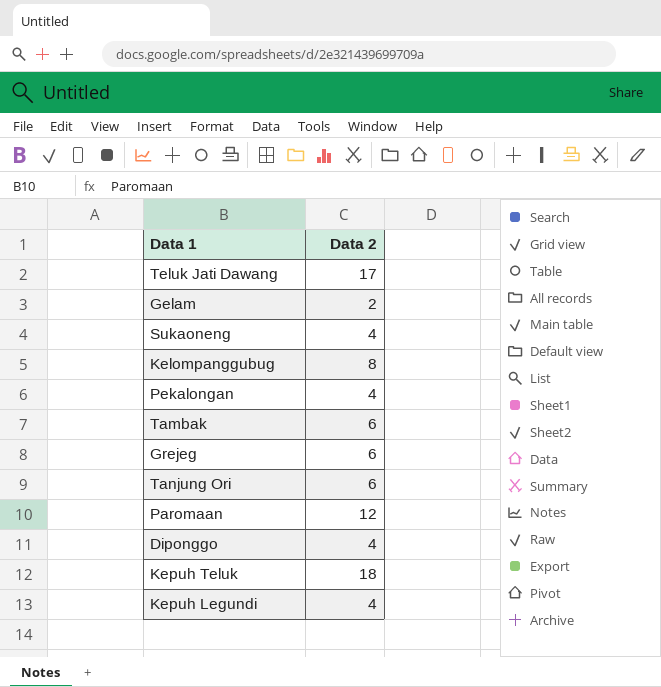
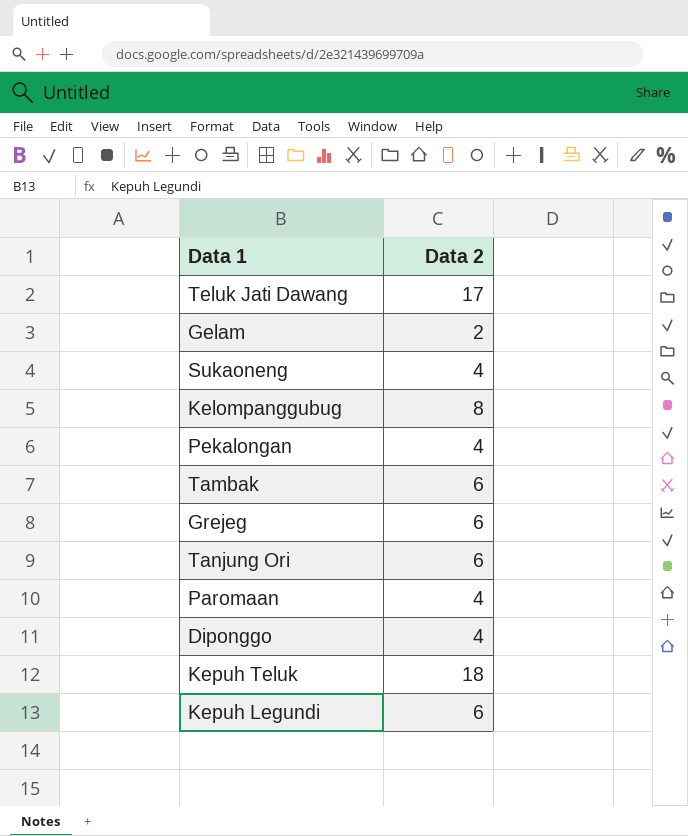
Paromaan | Data 2: 12 -> 4
Kepuh Legundi | Data 2: 4 -> 6

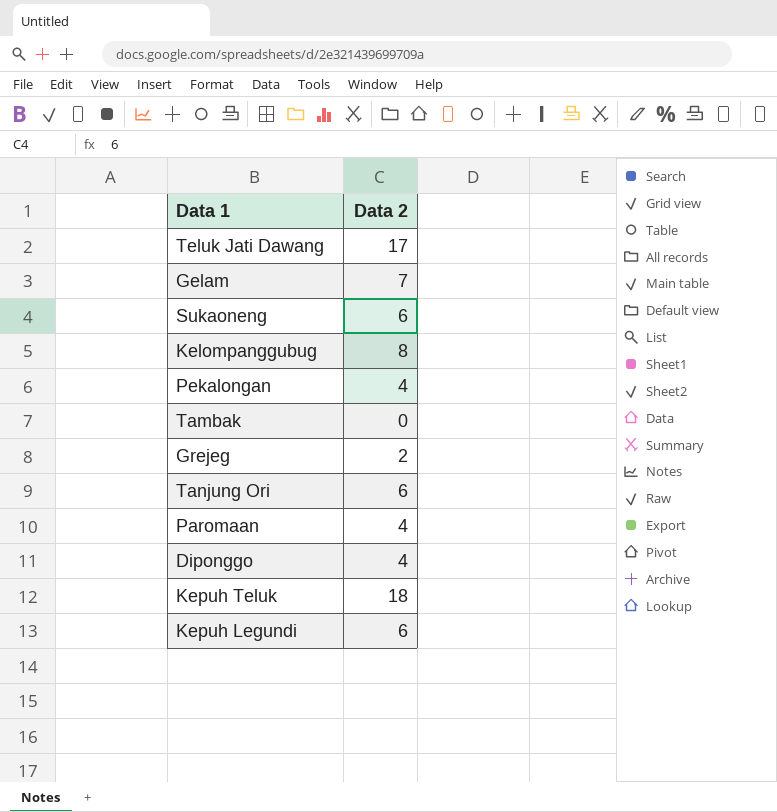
Gelam | Data 2: 2 -> 7
Sukaoneng | Data 2: 4 -> 6
Tambak | Data 2: 6 -> 0
Grejeg | Data 2: 6 -> 2

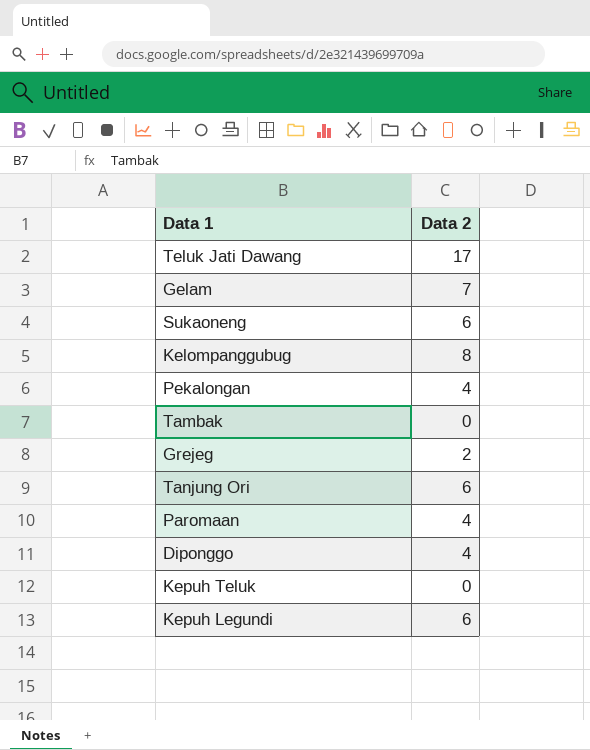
Kepuh Teluk | Data 2: 18 -> 0

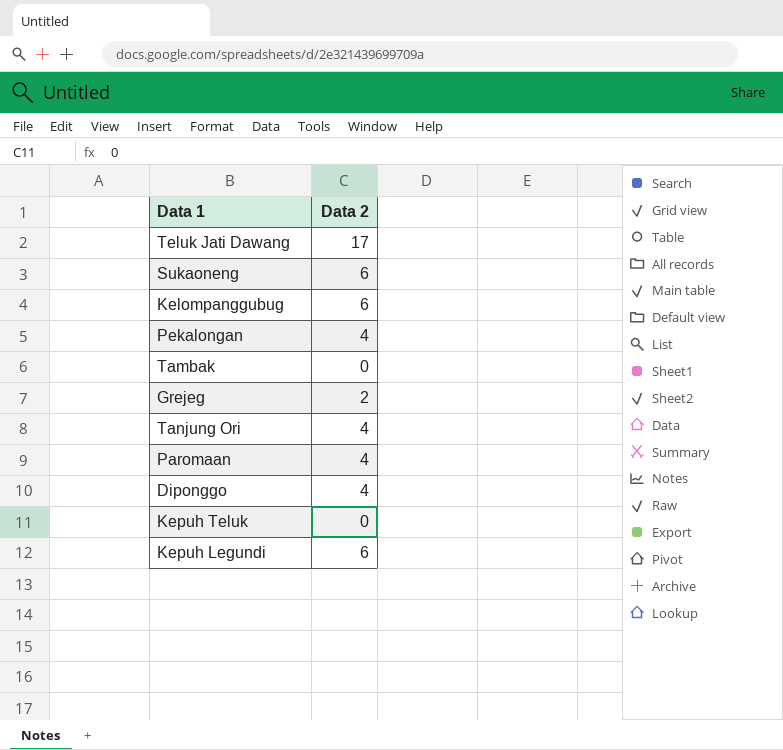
row Gelam: 7 -> none
Kelompanggubug | Data 2: 8 -> 6
Tanjung Ori | Data 2: 6 -> 4

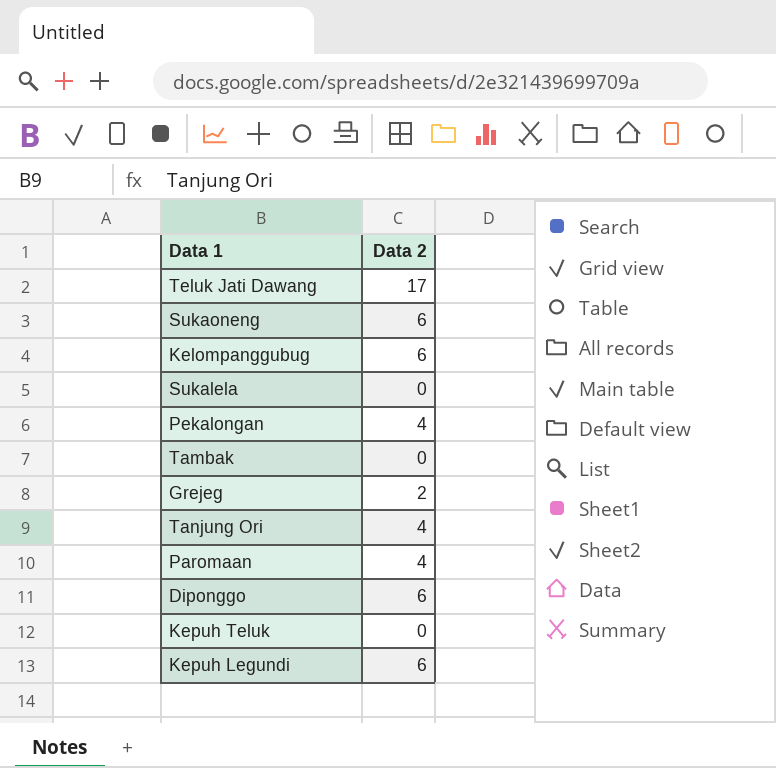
row Sukalela: none -> 0
Diponggo | Data 2: 4 -> 6

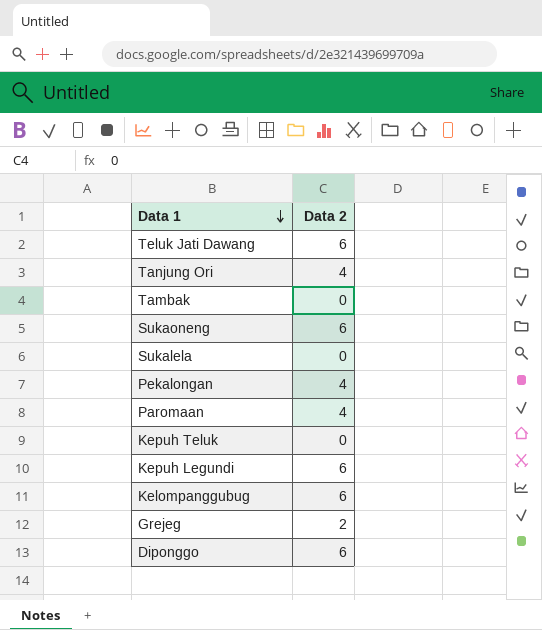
row order: none -> Data 1 descending
Teluk Jati Dawang | Data 2: 17 -> 6

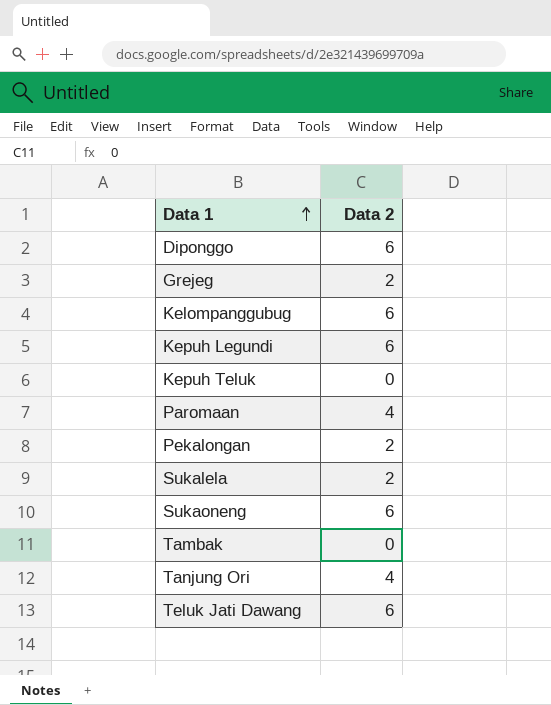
row order: Data 1 descending -> Data 1 ascending
Pekalongan | Data 2: 4 -> 2
Sukalela | Data 2: 0 -> 2

